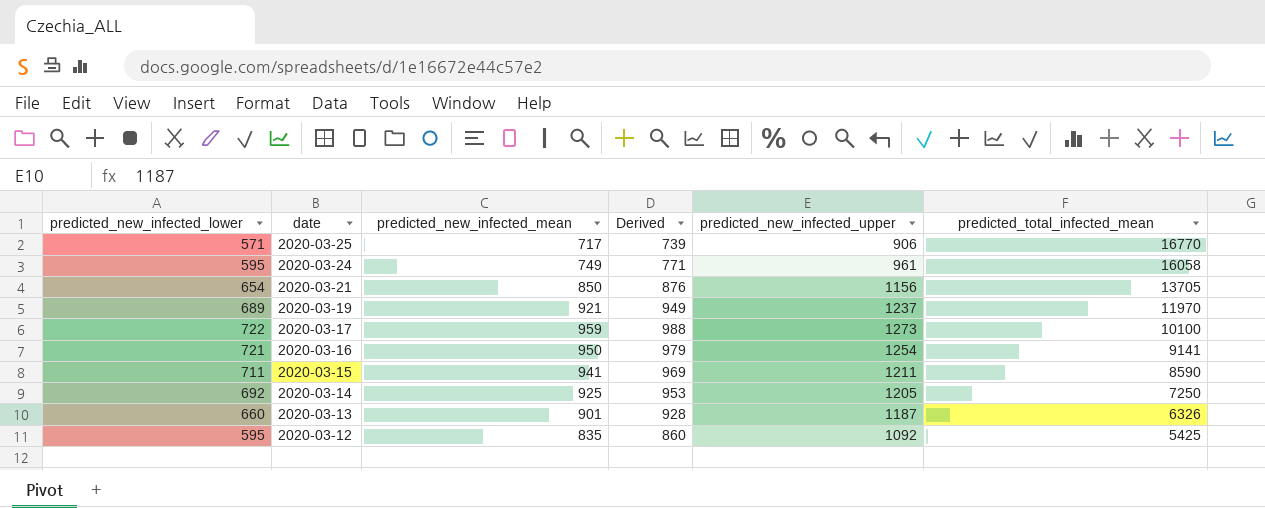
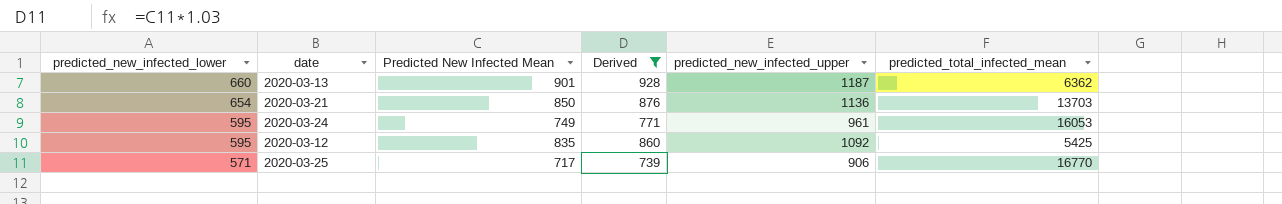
filter: none -> Derived <= 928
row order: date descending -> predicted_new_infected_lower descending
column name: predicted_new_infected_mean -> Predicted New Infected Mean
2020-03-13 | predicted_total_infected_mean: 6326 -> 6362
2020-03-21 | predicted_new_infected_upper: 1156 -> 1136
2020-03-21 | predicted_total_infected_mean: 13705 -> 13703
2020-03-24 | predicted_total_infected_mean: 16058 -> 16053

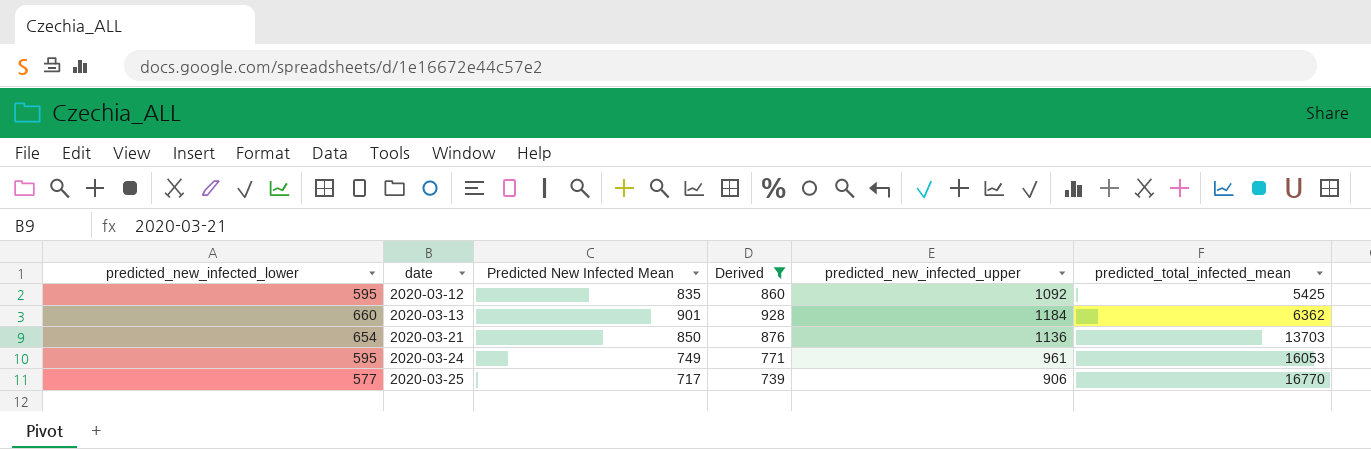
row order: predicted_new_infected_lower descending -> date ascending
2020-03-13 | predicted_new_infected_upper: 1187 -> 1184
2020-03-25 | predicted_new_infected_lower: 571 -> 577

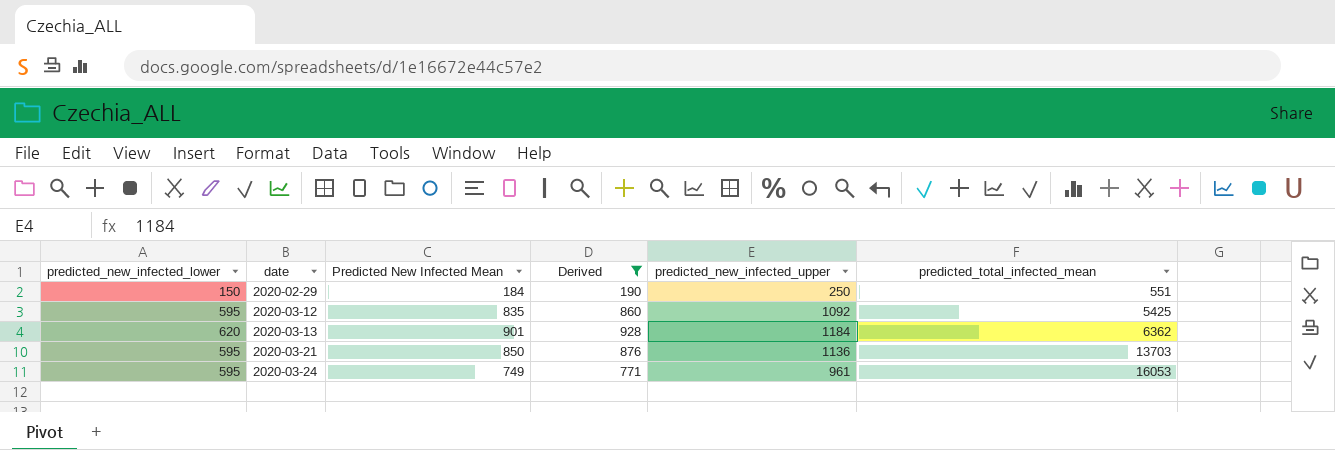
row 2020-03-25: 577 | 717 | 739 | 906 | 16770 -> none
row 2020-02-29: none -> 150 | 184 | 190 | 250 | 551
2020-03-13 | predicted_new_infected_lower: 660 -> 620
2020-03-21 | predicted_new_infected_lower: 654 -> 595

